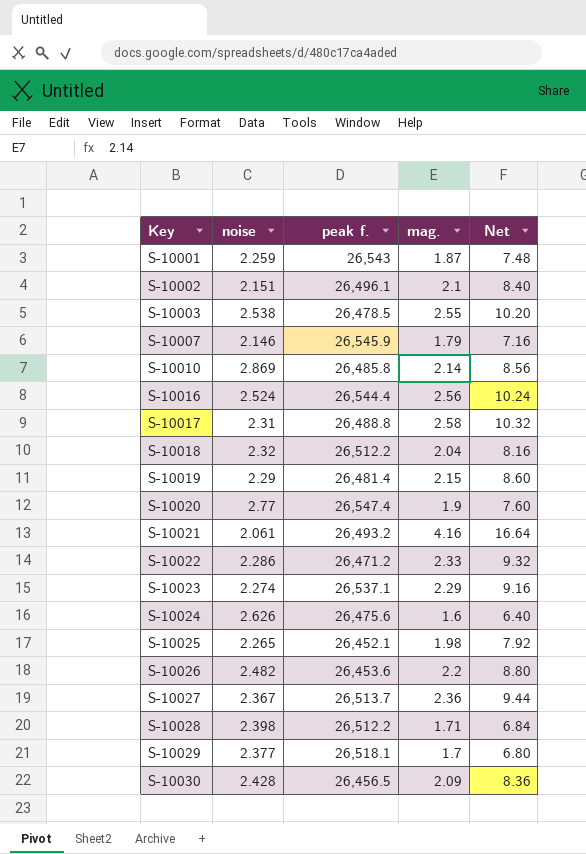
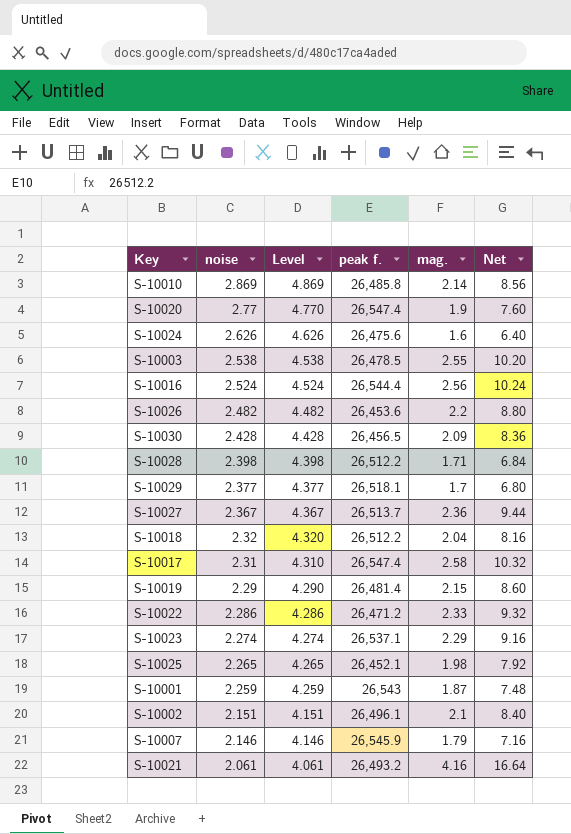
row order: Key ascending -> noise descending
column Level | formula: none -> [noise] + 2
S-10017 | peak f.: 26,488.8 -> 26,547.4

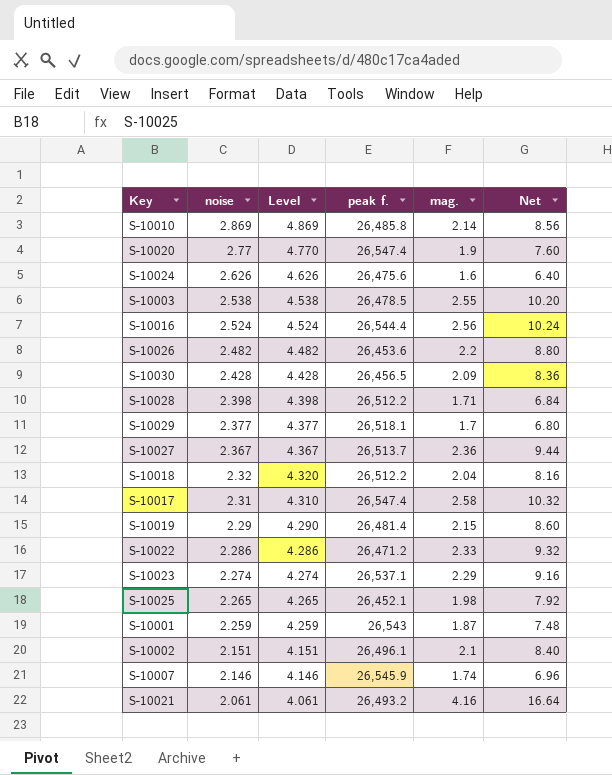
S-10007 | mag.: 1.79 -> 1.74
S-10007 | Net: 7.16 -> 6.96

